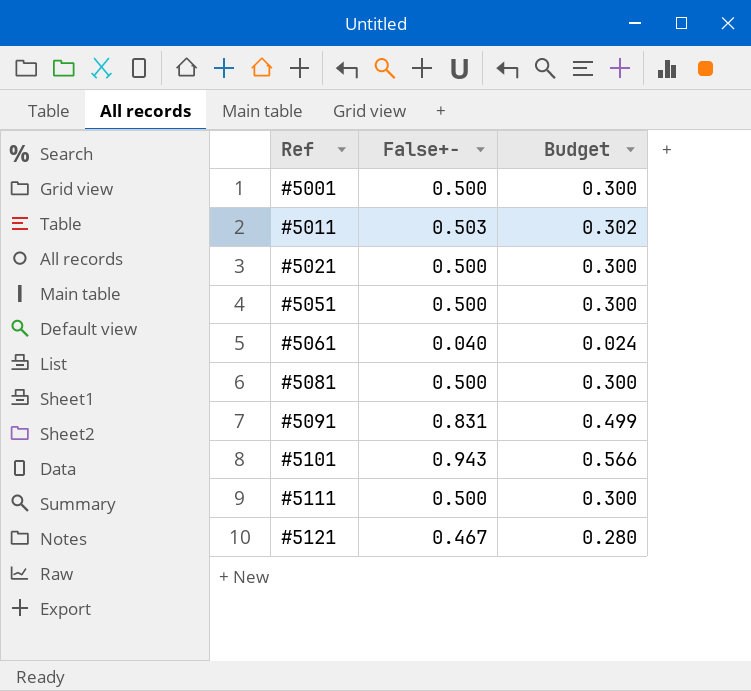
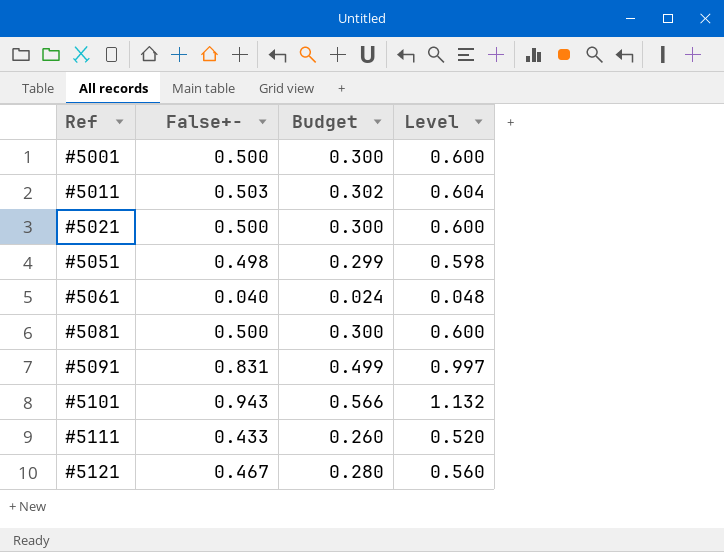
column Level | formula: none -> [False+-] * 1.2
#5051 | False+-: 0.500 -> 0.498
#5051 | Budget: 0.300 -> 0.299
#5111 | False+-: 0.500 -> 0.433
#5111 | Budget: 0.300 -> 0.260

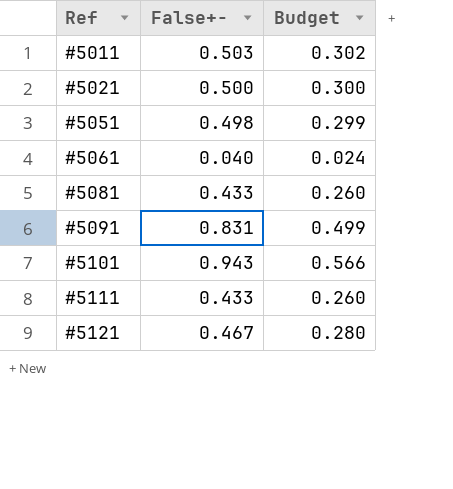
column Level | formula: [False+-] * 1.2 -> none
row #5001: 0.500 | 0.300 | 0.600 -> none
#5081 | False+-: 0.500 -> 0.433
#5081 | Budget: 0.300 -> 0.260

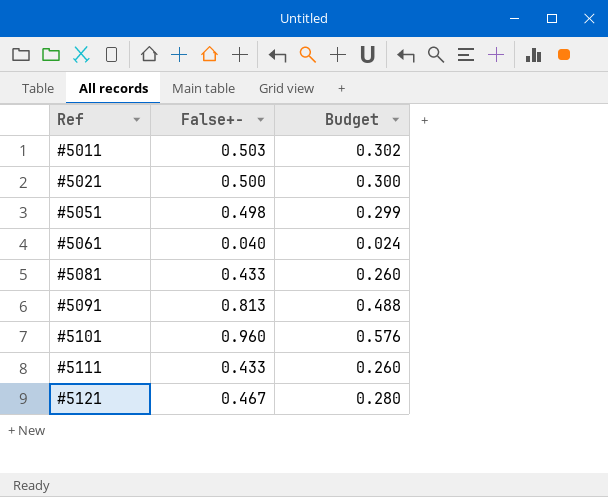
#5091 | False+-: 0.831 -> 0.813
#5091 | Budget: 0.499 -> 0.488
#5101 | False+-: 0.943 -> 0.960
#5101 | Budget: 0.566 -> 0.576

